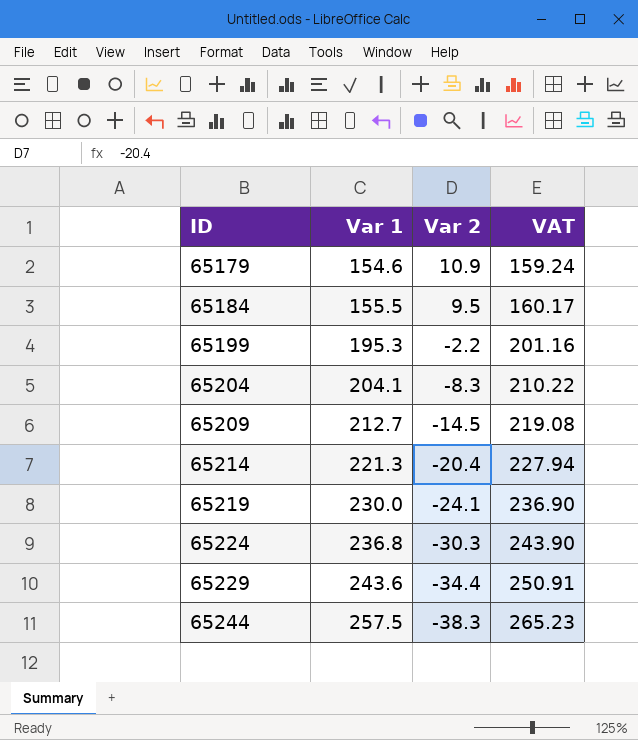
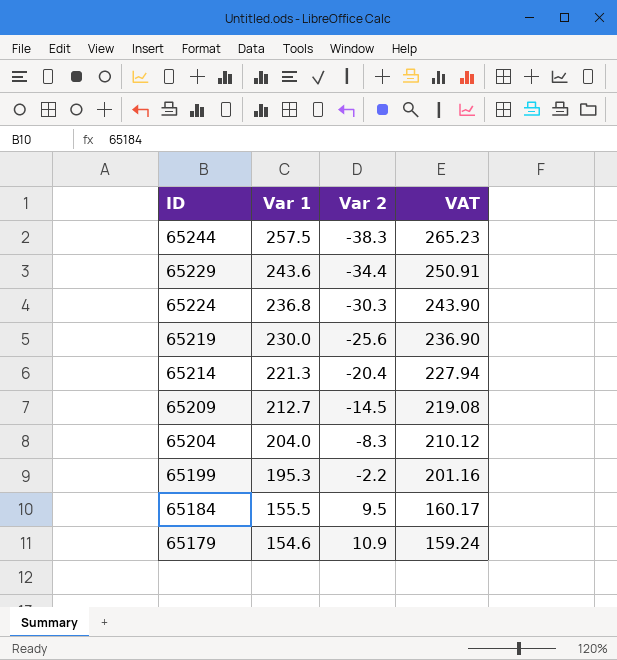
row order: ID ascending -> ID descending
65219 | Var 2: -24.1 -> -25.6
65204 | Var 1: 204.1 -> 204.0
65204 | VAT: 210.22 -> 210.12

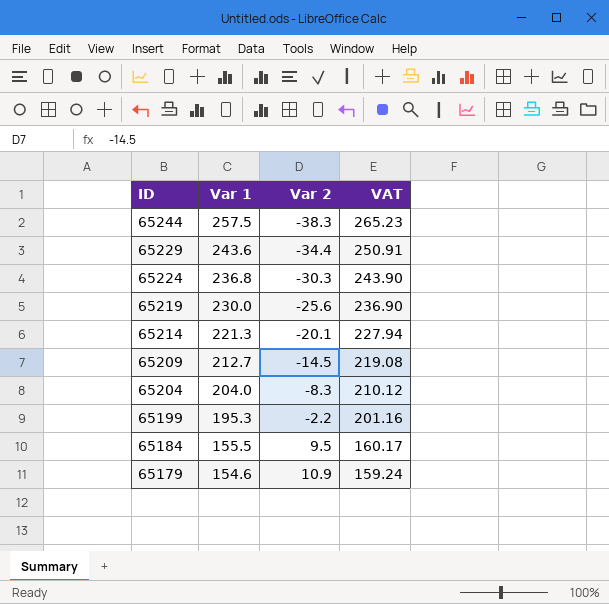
65214 | Var 2: -20.4 -> -20.1

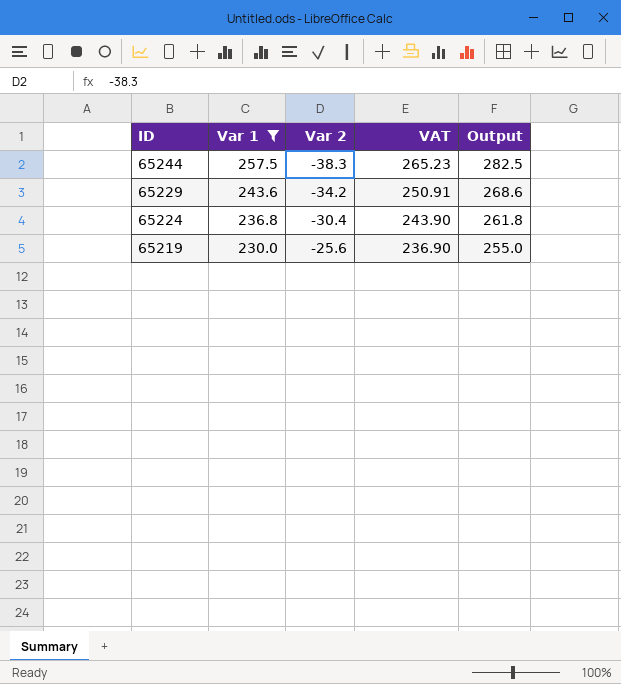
filter: none -> Var 1 >= 230.0
column Output | formula: none -> [Var 1] + 25
65229 | Var 2: -34.4 -> -34.2
65224 | Var 2: -30.3 -> -30.4

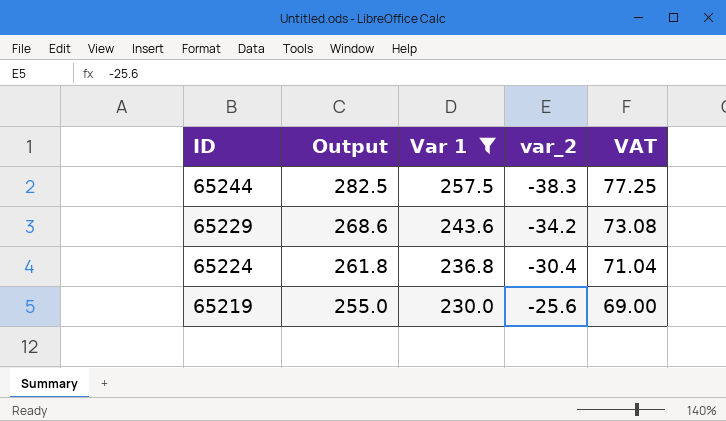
column Output | position: 5 -> 2
column name: Var 2 -> var_2
column VAT | formula: [Var 1] * 1.03 -> [Var 1] * 0.3

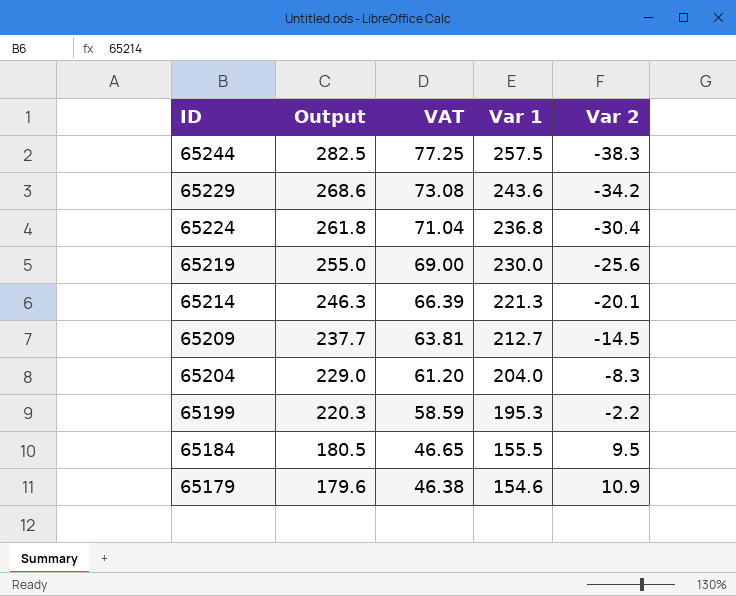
filter: Var 1 >= 230.0 -> none
column VAT | position: 5 -> 3
column name: var_2 -> Var 2

